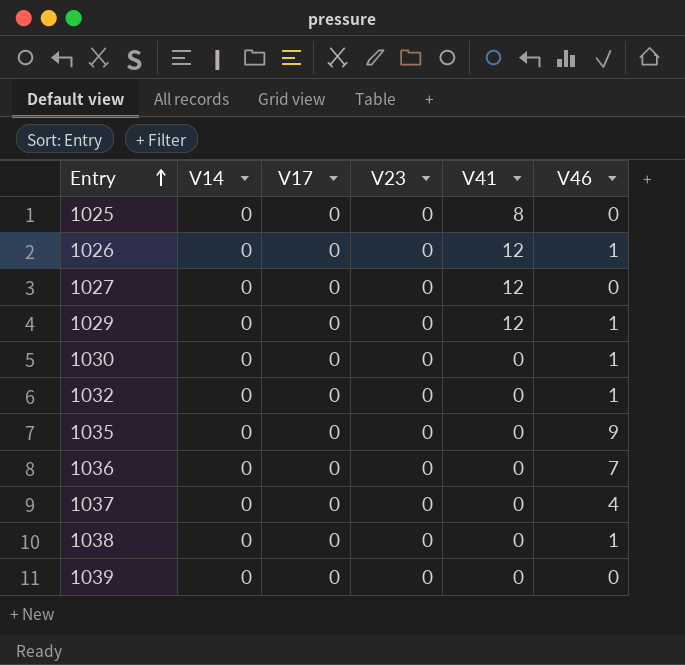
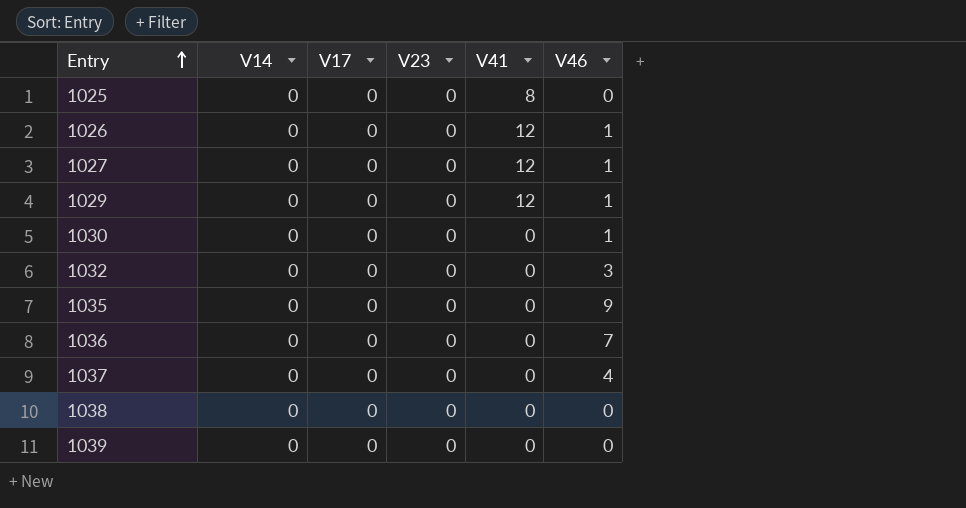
1027 | V46: 0 -> 1
1032 | V46: 1 -> 3
1038 | V46: 1 -> 0

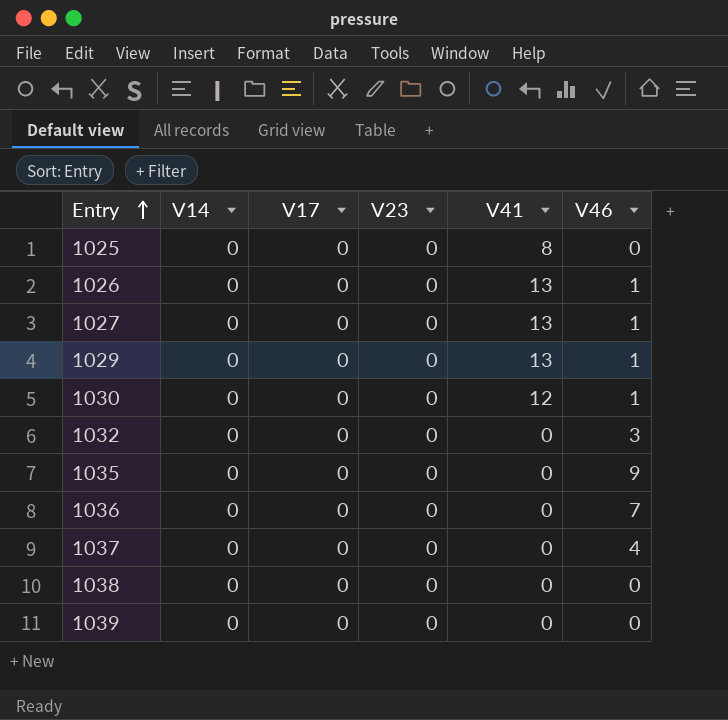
1026 | V41: 12 -> 13
1027 | V41: 12 -> 13
1029 | V41: 12 -> 13
1030 | V41: 0 -> 12

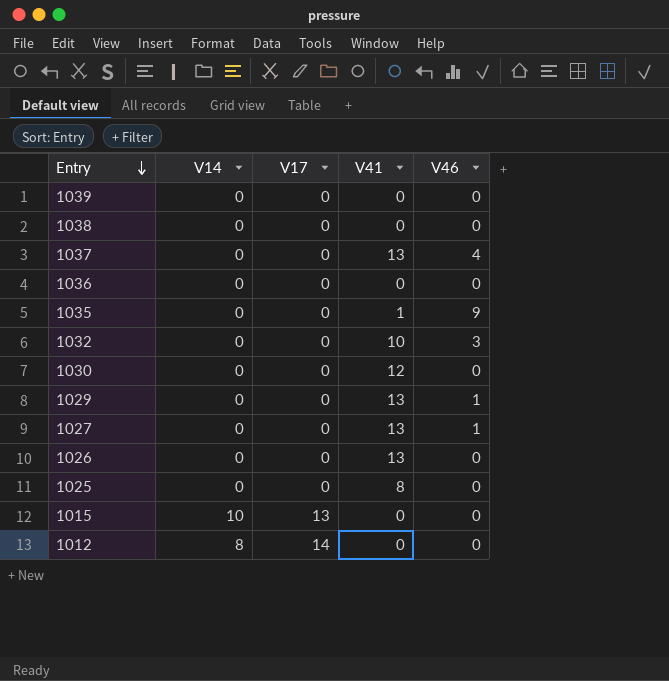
row order: Entry ascending -> Entry descending
column V23 | position: 4 -> none
1037 | V41: 0 -> 13
1036 | V46: 7 -> 0
1035 | V41: 0 -> 1
1032 | V41: 0 -> 10
1030 | V46: 1 -> 0
1026 | V46: 1 -> 0
row 1015: none -> 10 | 13 | 0 | 0
row 1012: none -> 8 | 14 | 0 | 0

